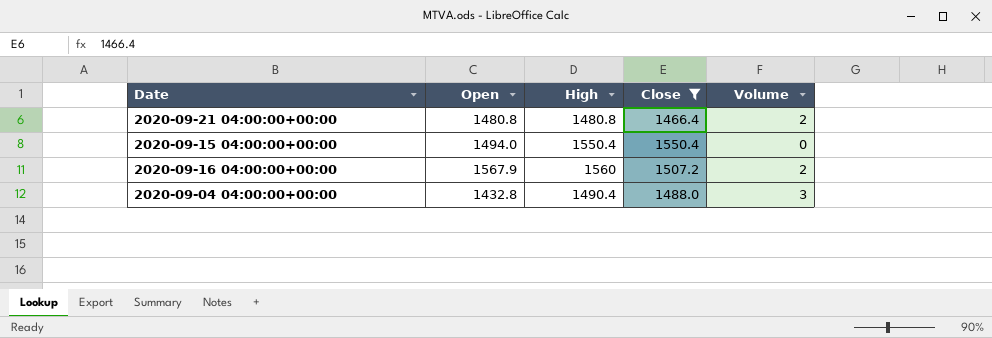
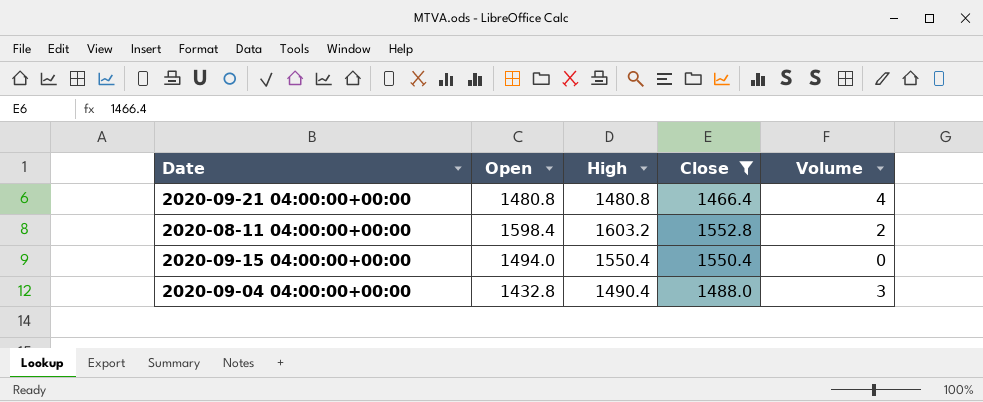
row 2020-09-16 04:00:00+00:00: 1567.9 | 1560 | 1507.2 | 2 -> none
2020-09-21 04:00:00+00:00 | Volume: 2 -> 4
row 2020-08-11 04:00:00+00:00: none -> 1598.4 | 1603.2 | 1552.8 | 2

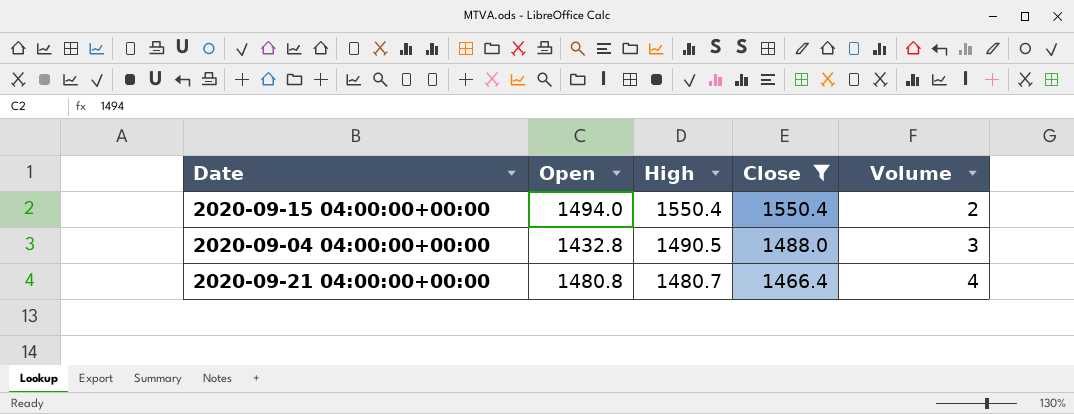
row order: none -> High descending
row 2020-08-11 04:00:00+00:00: 1598.4 | 1603.2 | 1552.8 | 2 -> none
2020-09-15 04:00:00+00:00 | Volume: 0 -> 2
2020-09-04 04:00:00+00:00 | High: 1490.4 -> 1490.5
2020-09-21 04:00:00+00:00 | High: 1480.8 -> 1480.7

